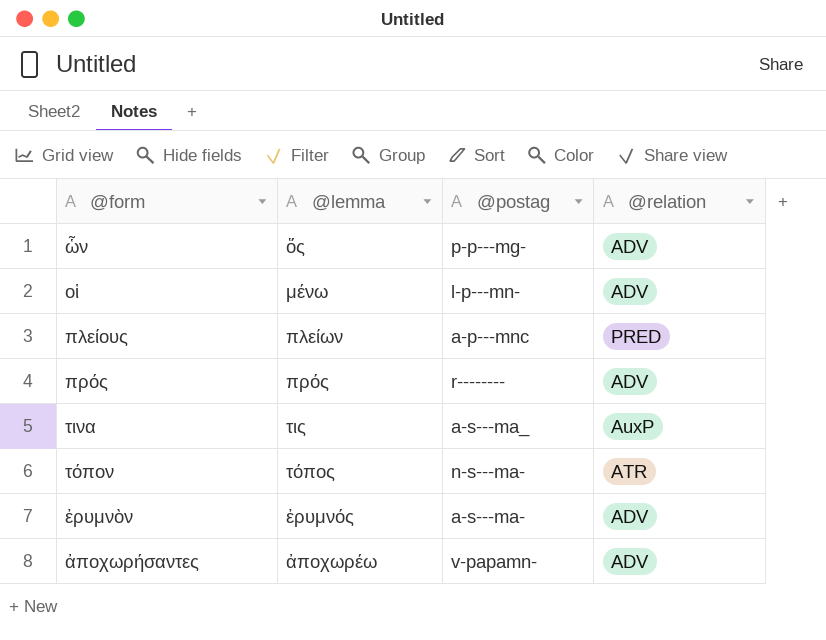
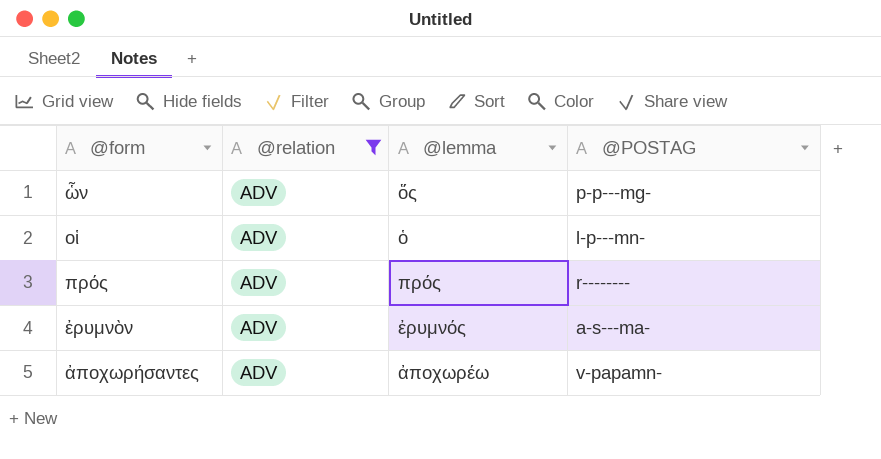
filter: none -> @relation = ADV
column @relation | position: 4 -> 2
column name: @postag -> @POSTAG
οἱ | @lemma: μένω -> ὁ

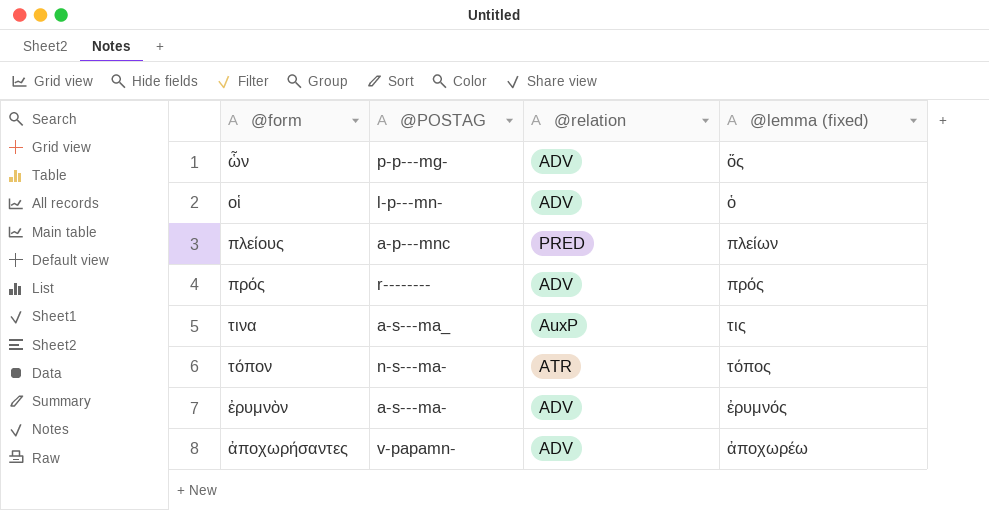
filter: @relation = ADV -> none
column @POSTAG | position: 4 -> 2
column name: @lemma -> @lemma (fixed)

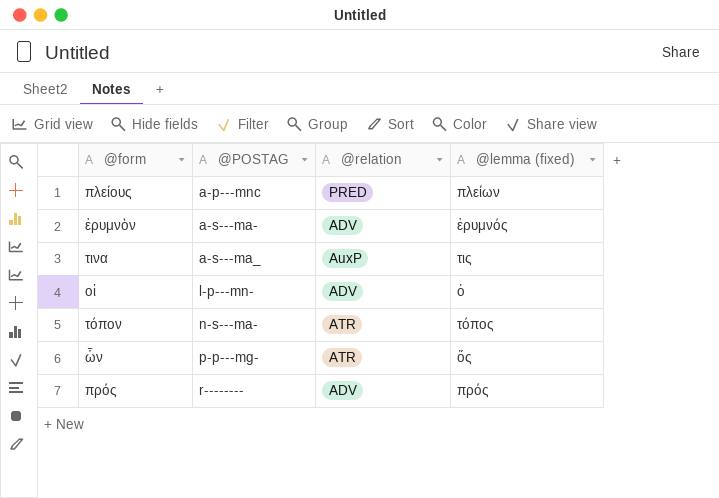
row order: none -> @POSTAG ascending
row ἀποχωρήσαντες: v-papamn- | ADV | ἀποχωρέω -> none
ὧν | @relation: ADV -> ATR

